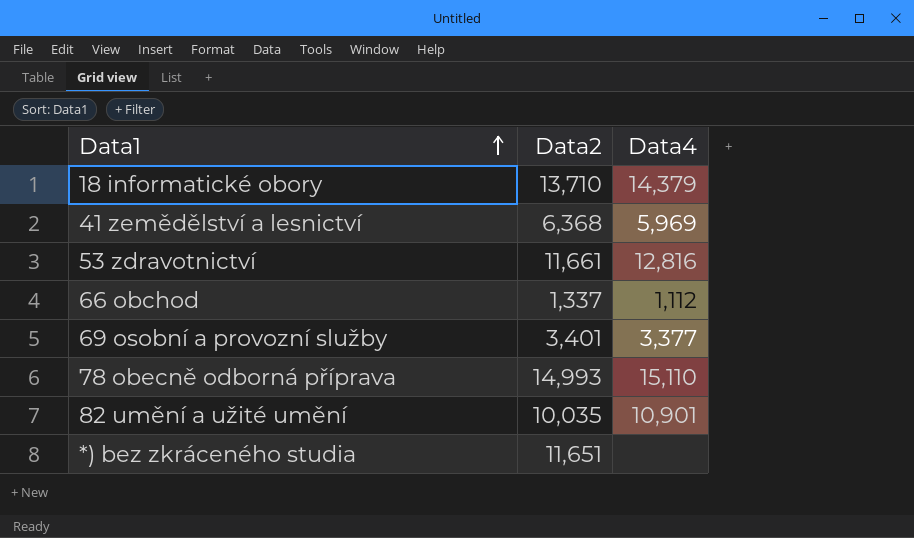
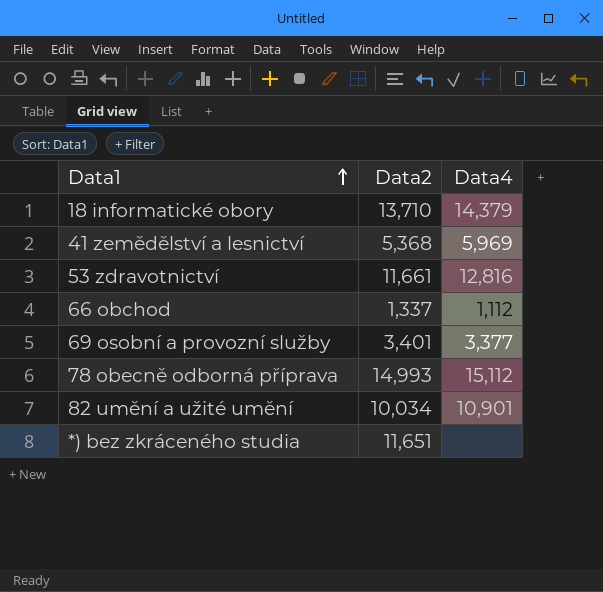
41 zemědělství a lesnictví | Data2: 6,368 -> 5,368
78 obecně odborná příprava | Data4: 15,110 -> 15,112
82 umění a užité umění | Data2: 10,035 -> 10,034

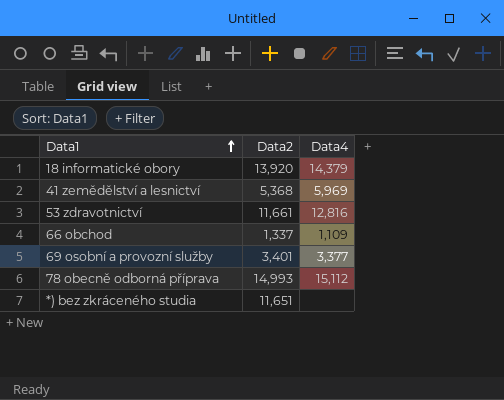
row 82 umění a užité umění: 10,034 | 10,901 -> none
18 informatické obory | Data2: 13,710 -> 13,920
66 obchod | Data4: 1,112 -> 1,109

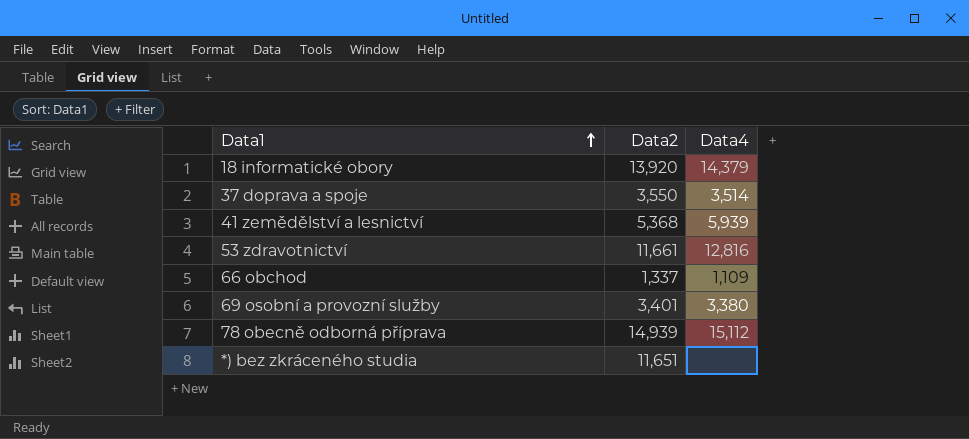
row 37 doprava a spoje: none -> 3,550 | 3,514
41 zemědělství a lesnictví | Data4: 5,969 -> 5,939
69 osobní a provozní služby | Data4: 3,377 -> 3,380
78 obecně odborná příprava | Data2: 14,993 -> 14,939

